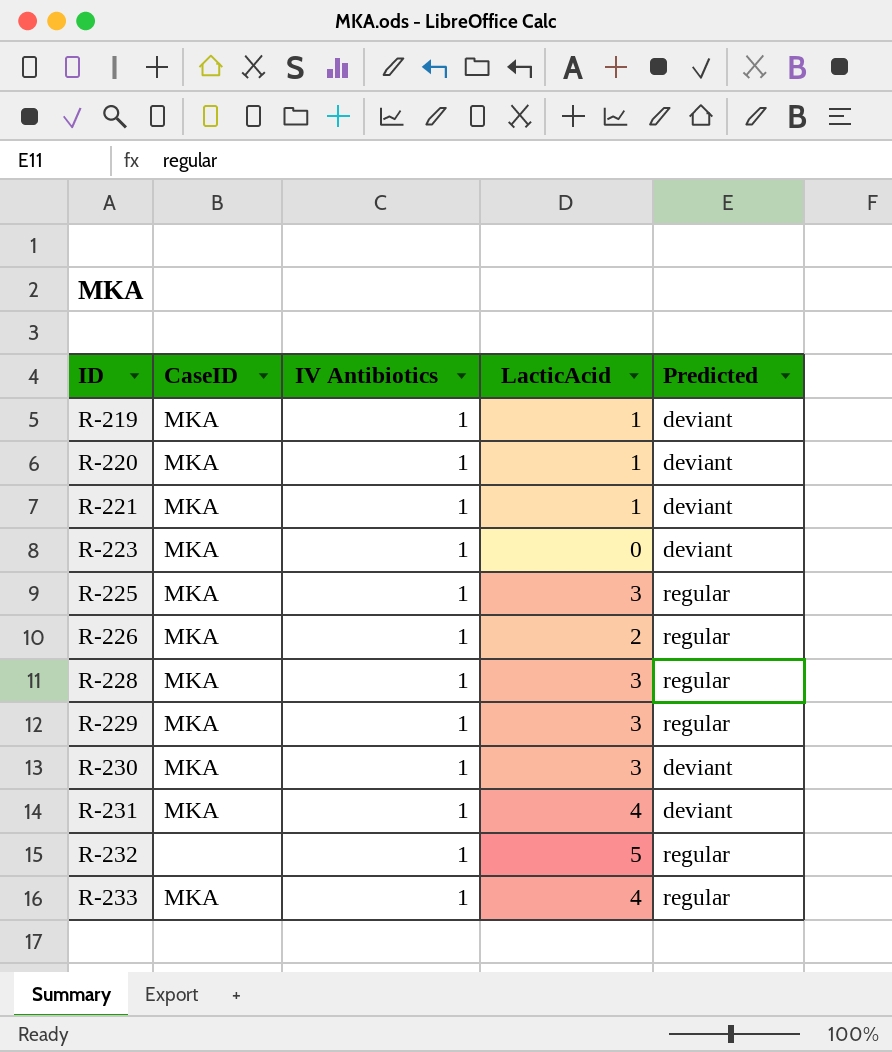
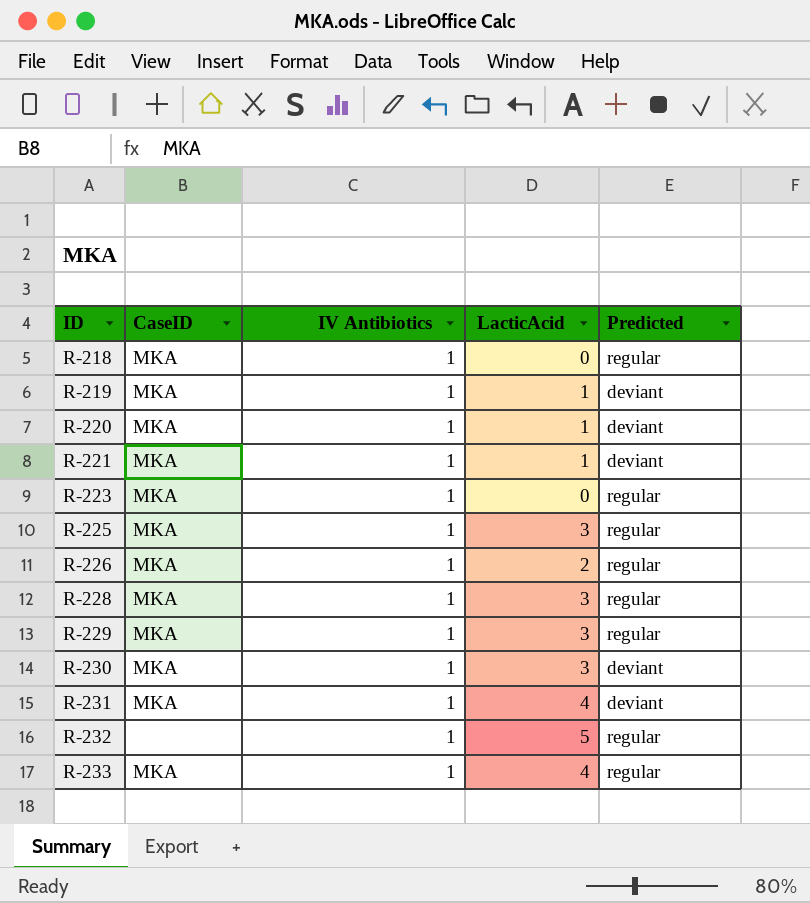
row R-218: none -> MKA | 1 | 0 | regular
R-223 | Predicted: deviant -> regular

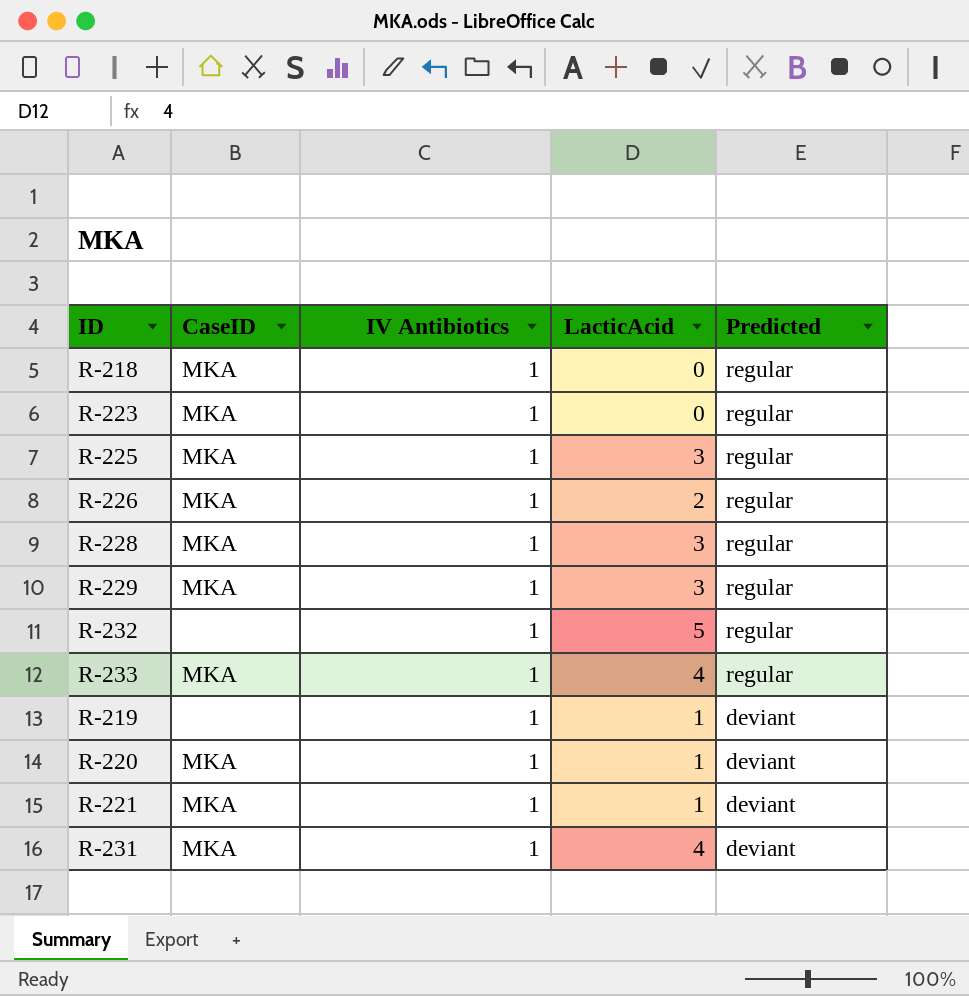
row order: ID ascending -> Predicted descending
row R-230: MKA | 1 | 3 | deviant -> none
R-219 | CaseID: MKA -> none

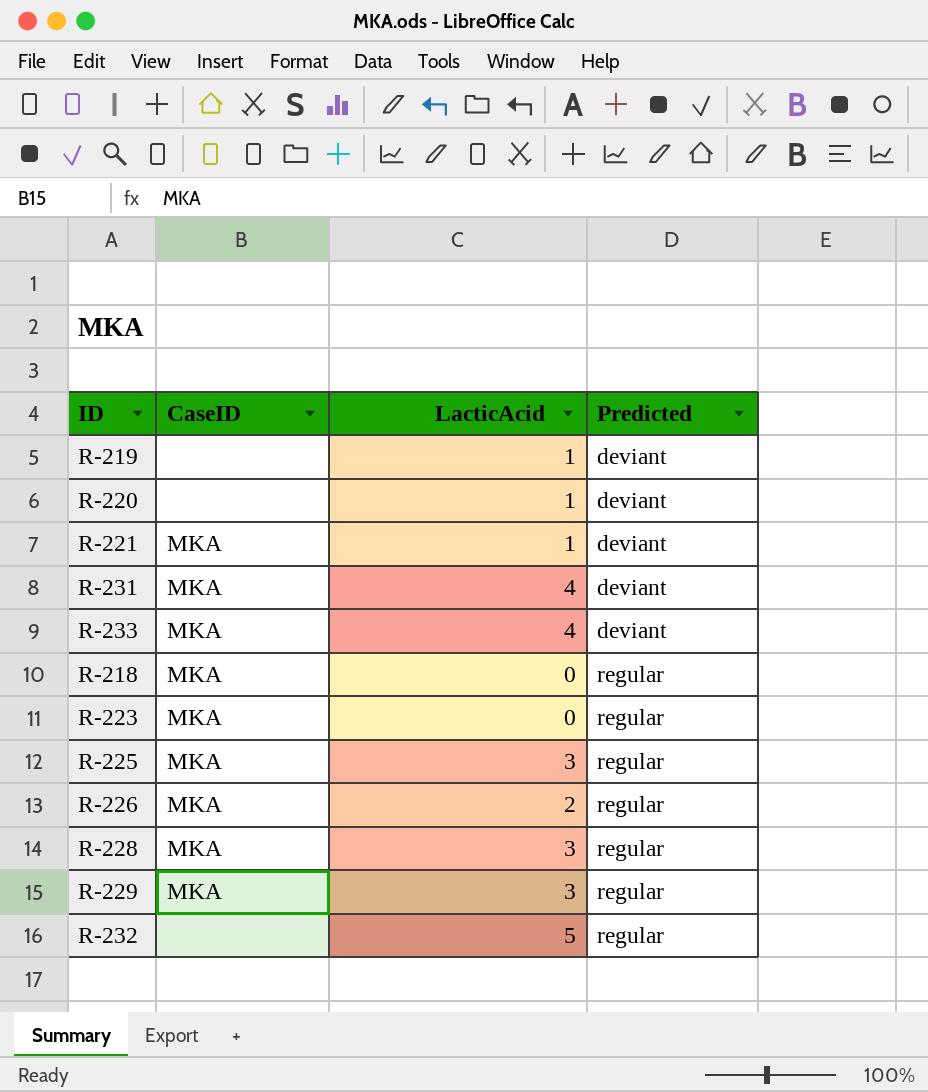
row order: Predicted descending -> Predicted ascending
column IV Antibiotics | position: 3 -> none
R-220 | CaseID: MKA -> none
R-233 | Predicted: regular -> deviant

